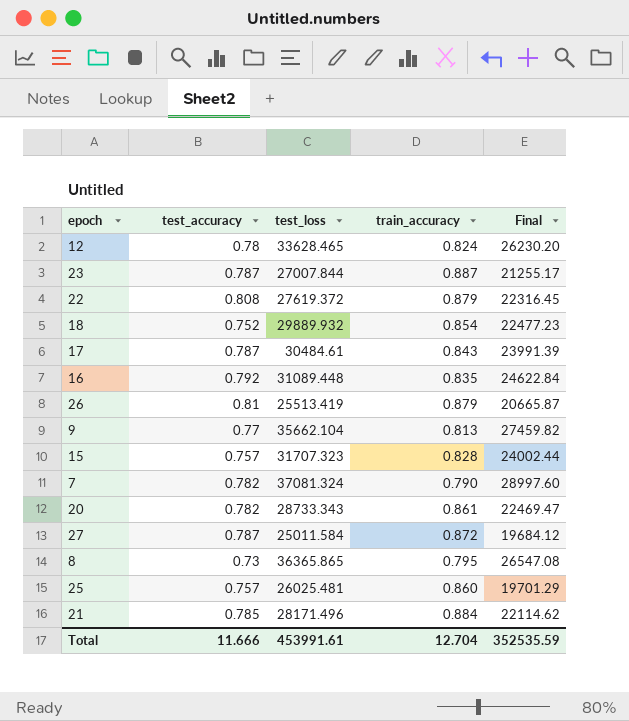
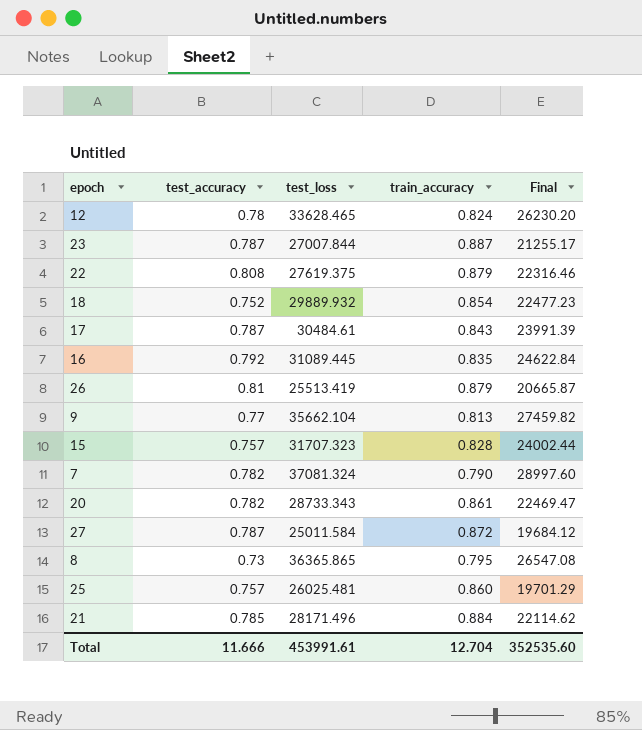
22 | test_loss: 27619.372 -> 27619.375
22 | Final: 22316.45 -> 22316.46
16 | test_loss: 31089.448 -> 31089.445
Total | Final: 352535.59 -> 352535.60

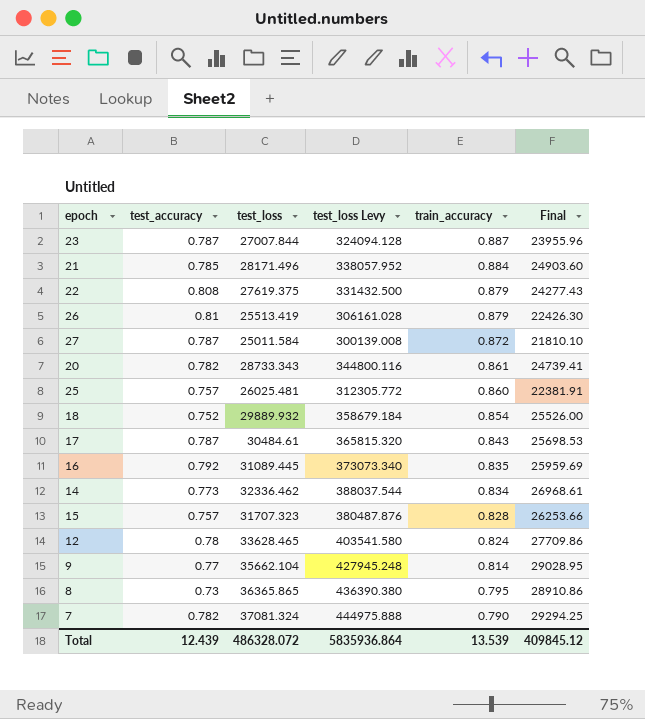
row order: none -> train_accuracy descending
column test_loss Levy | formula: none -> [test_loss] * 12
column Final | formula: [test_accuracy] * [test_loss] -> [test_loss] * [train_accuracy]
row 14: none -> 0.773 | 32336.462 | 388037.544 | 0.834 | 26968.61
9 | train_accuracy: 0.813 -> 0.814
Total | test_accuracy: 11.666 -> 12.439
Total | test_loss: 453991.61 -> 486328.072
Total | train_accuracy: 12.704 -> 13.539
Total | Final: 352535.60 -> 409845.12

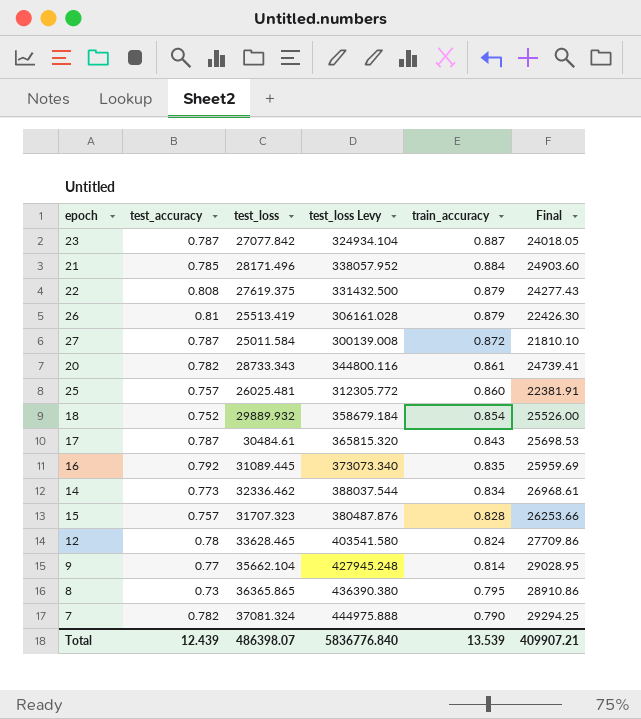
23 | test_loss: 27007.844 -> 27077.842
23 | test_loss Levy: 324094.128 -> 324934.104
23 | Final: 23955.96 -> 24018.05
Total | test_loss: 486328.072 -> 486398.07
Total | test_loss Levy: 5835936.864 -> 5836776.840
Total | Final: 409845.12 -> 409907.21

